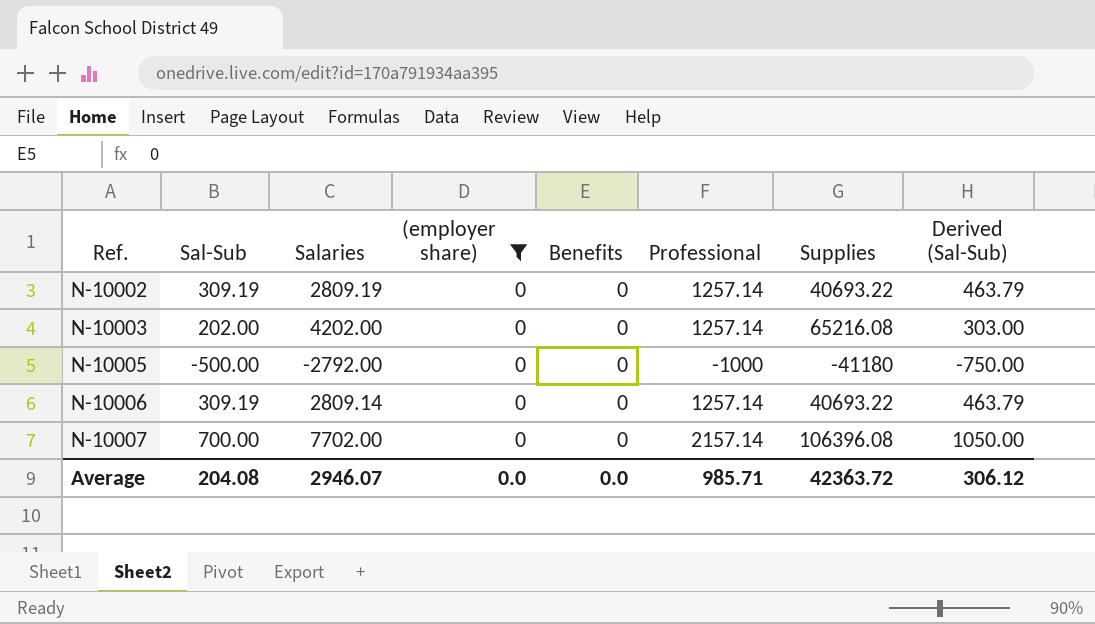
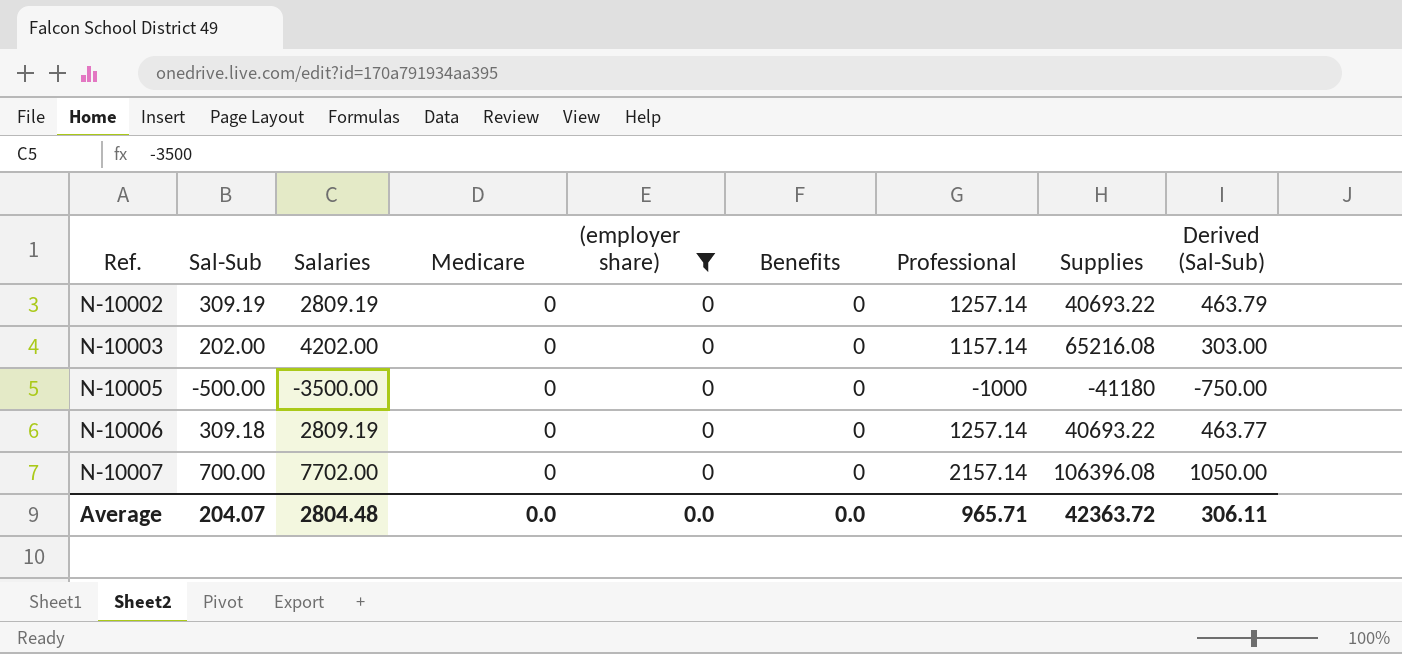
column Medicare | position: none -> 4
N-10003 | Professional: 1257.14 -> 1157.14
N-10005 | Salaries: -2792.00 -> -3500.00
N-10006 | Sal-Sub: 309.19 -> 309.18
N-10006 | Salaries: 2809.14 -> 2809.19
N-10006 | Derived (Sal-Sub): 463.79 -> 463.77
Average | Sal-Sub: 204.08 -> 204.07
Average | Salaries: 2946.07 -> 2804.48
Average | Professional: 985.71 -> 965.71
Average | Derived (Sal-Sub): 306.12 -> 306.11

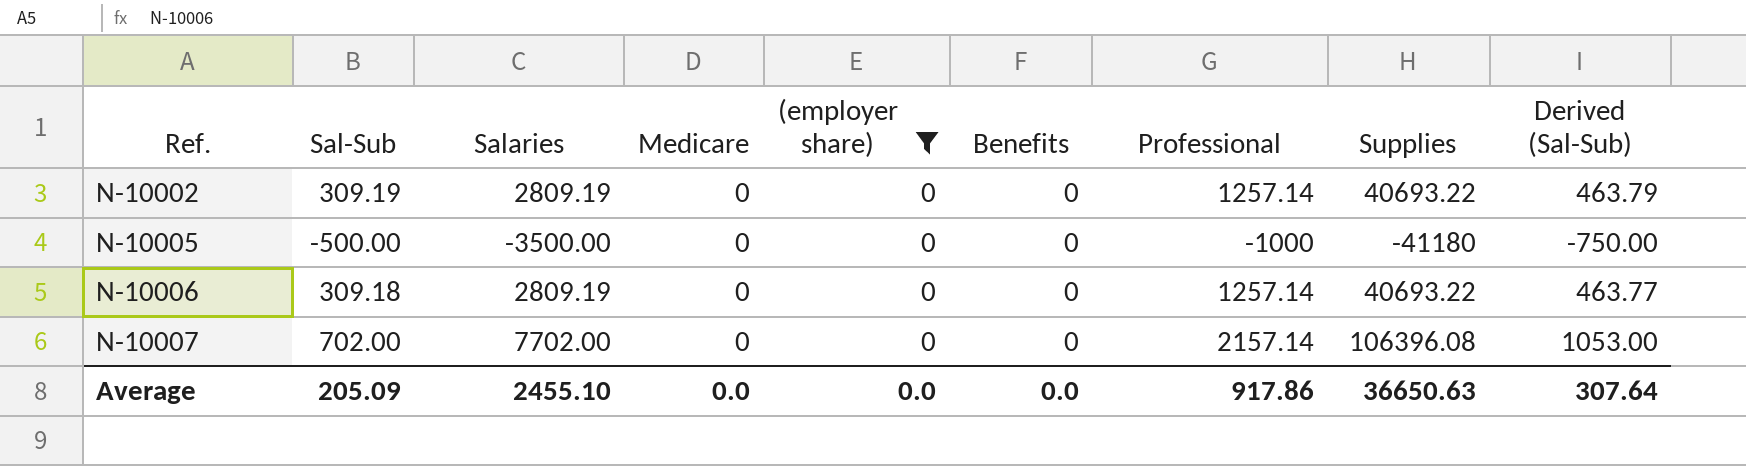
row N-10003: 202.00 | 4202.00 | 0 | 0 | 0 | 1157.14 | 65216.08 | 303.00 -> none
N-10007 | Sal-Sub: 700.00 -> 702.00
N-10007 | Derived (Sal-Sub): 1050.00 -> 1053.00
Average | Sal-Sub: 204.07 -> 205.09
Average | Salaries: 2804.48 -> 2455.10
Average | Professional: 965.71 -> 917.86
Average | Supplies: 42363.72 -> 36650.63
Average | Derived (Sal-Sub): 306.11 -> 307.64

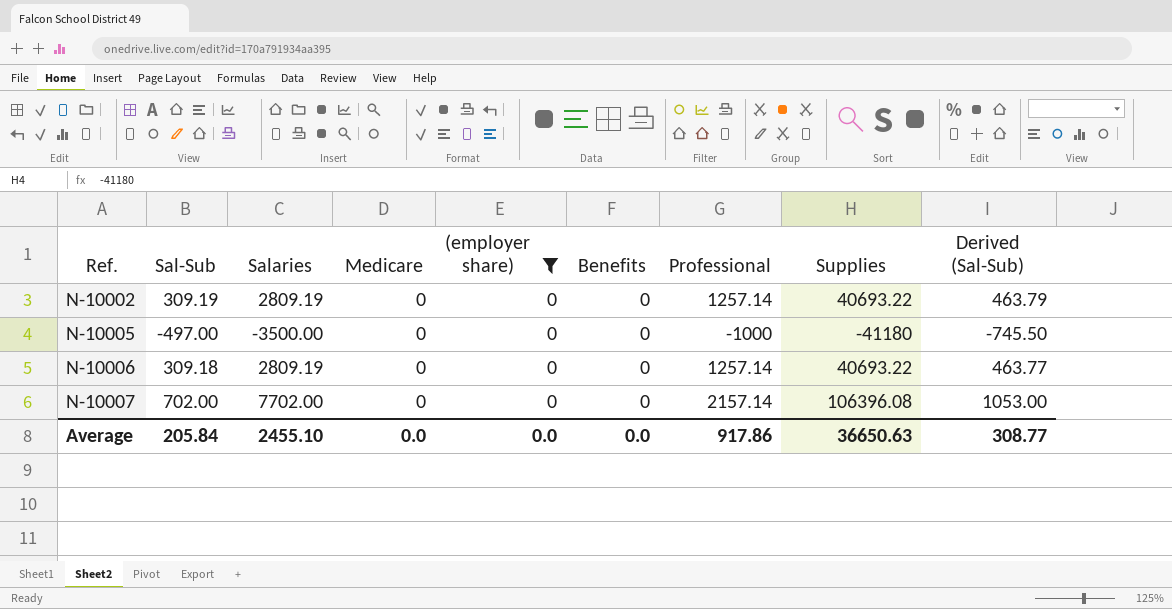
N-10005 | Sal-Sub: -500.00 -> -497.00
N-10005 | Derived (Sal-Sub): -750.00 -> -745.50
Average | Sal-Sub: 205.09 -> 205.84
Average | Derived (Sal-Sub): 307.64 -> 308.77

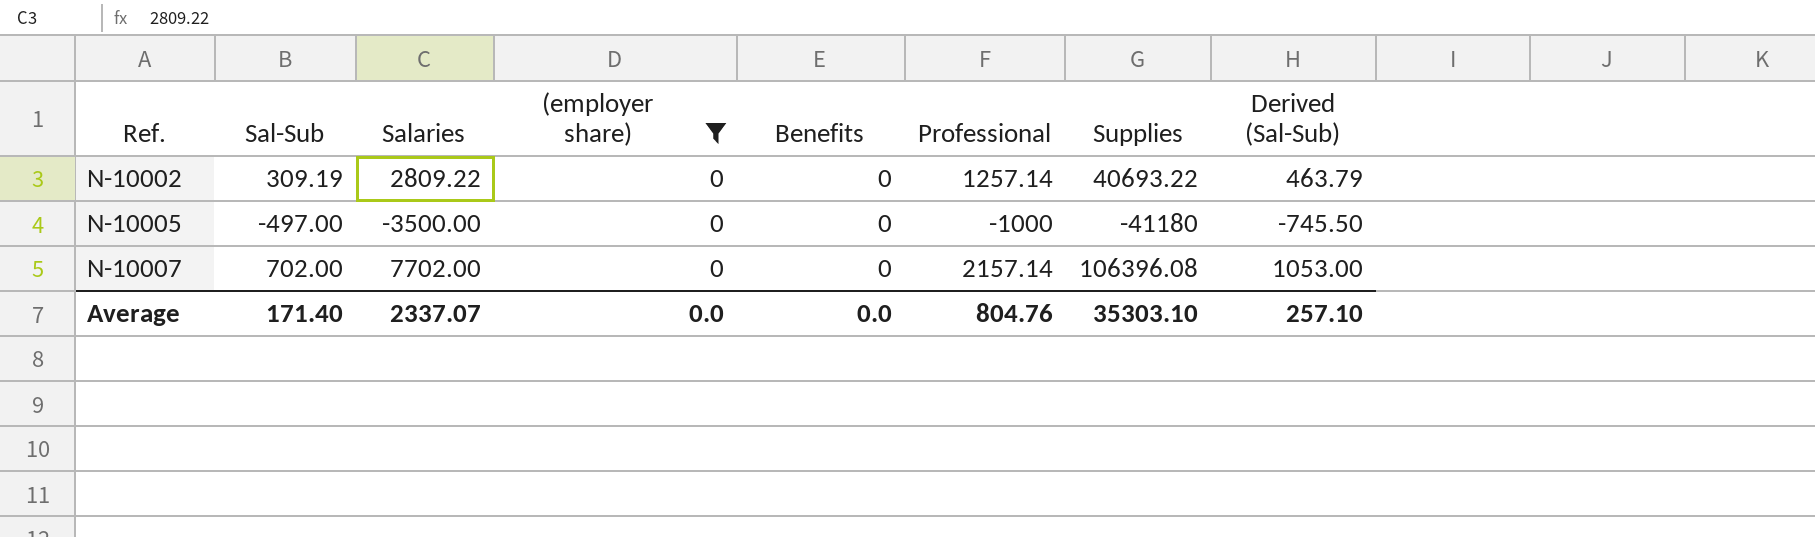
column Medicare | position: 4 -> none
row N-10006: 309.18 | 2809.19 | 0 | 0 | 0 | 1257.14 | 40693.22 | 463.77 -> none
N-10002 | Salaries: 2809.19 -> 2809.22
Average | Sal-Sub: 205.84 -> 171.40
Average | Salaries: 2455.10 -> 2337.07
Average | Professional: 917.86 -> 804.76
Average | Supplies: 36650.63 -> 35303.10
Average | Derived (Sal-Sub): 308.77 -> 257.10

